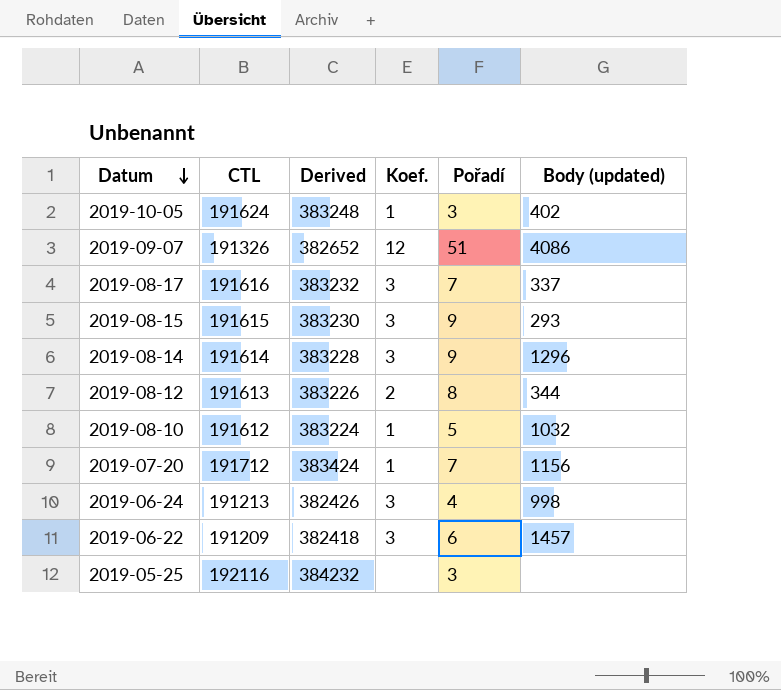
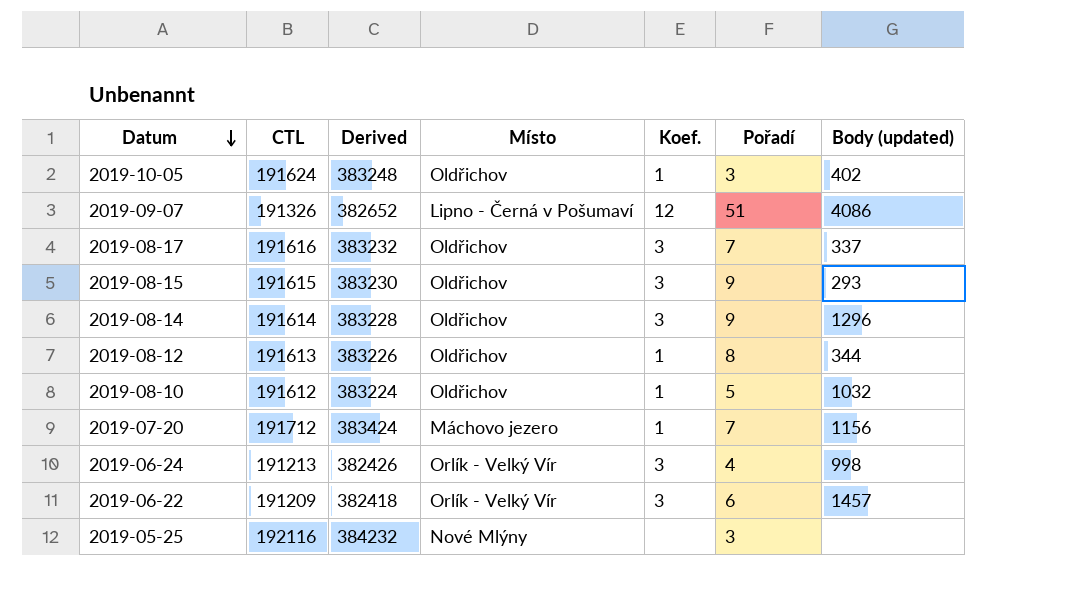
column Místo | position: none -> 4
2019-08-12 | Koef.: 2 -> 1

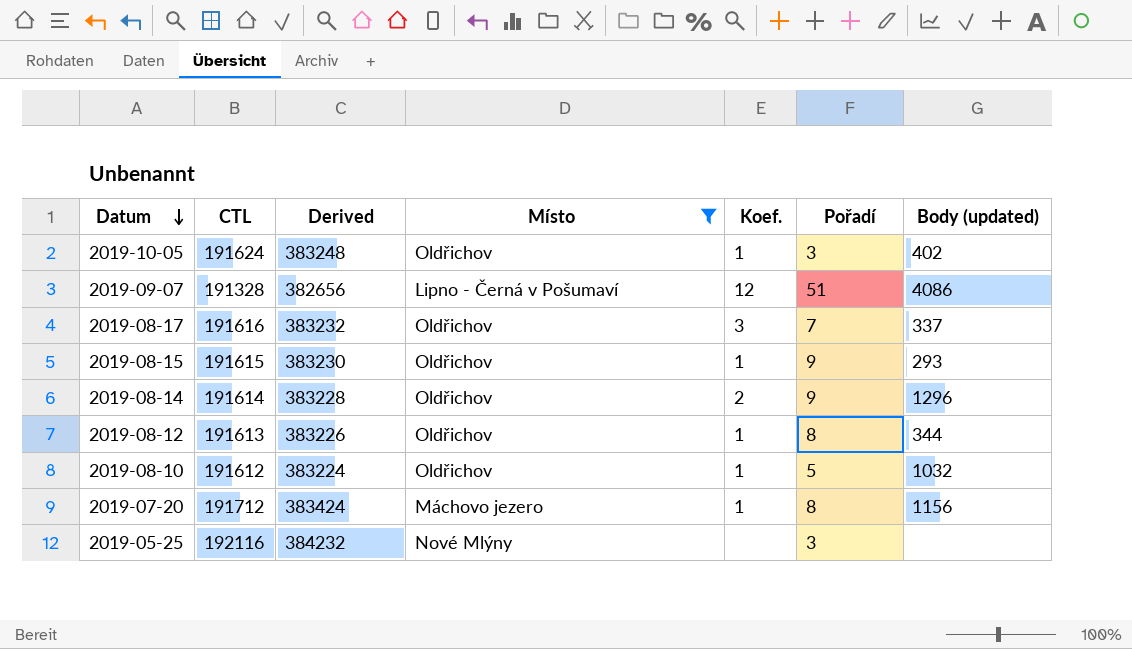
filter: none -> Místo != Orlík - Velký Vír
2019-09-07 | CTL: 191326 -> 191328
2019-09-07 | Derived: 382652 -> 382656
2019-08-15 | Koef.: 3 -> 1
2019-08-14 | Koef.: 3 -> 2
2019-07-20 | Pořadí: 7 -> 8

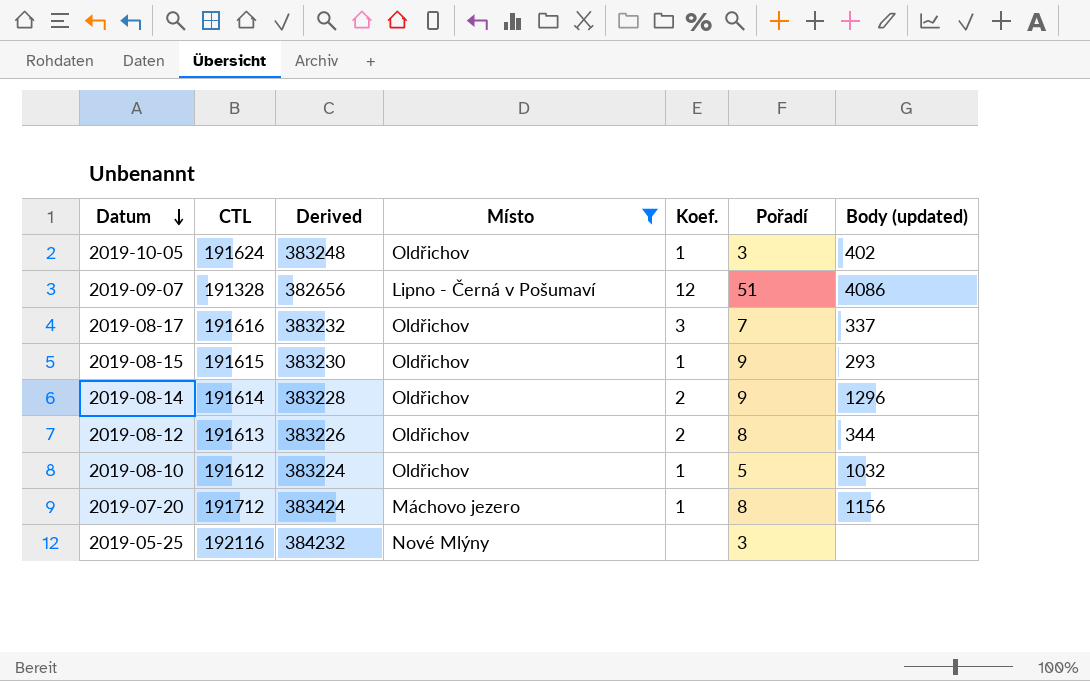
2019-08-12 | Koef.: 1 -> 2

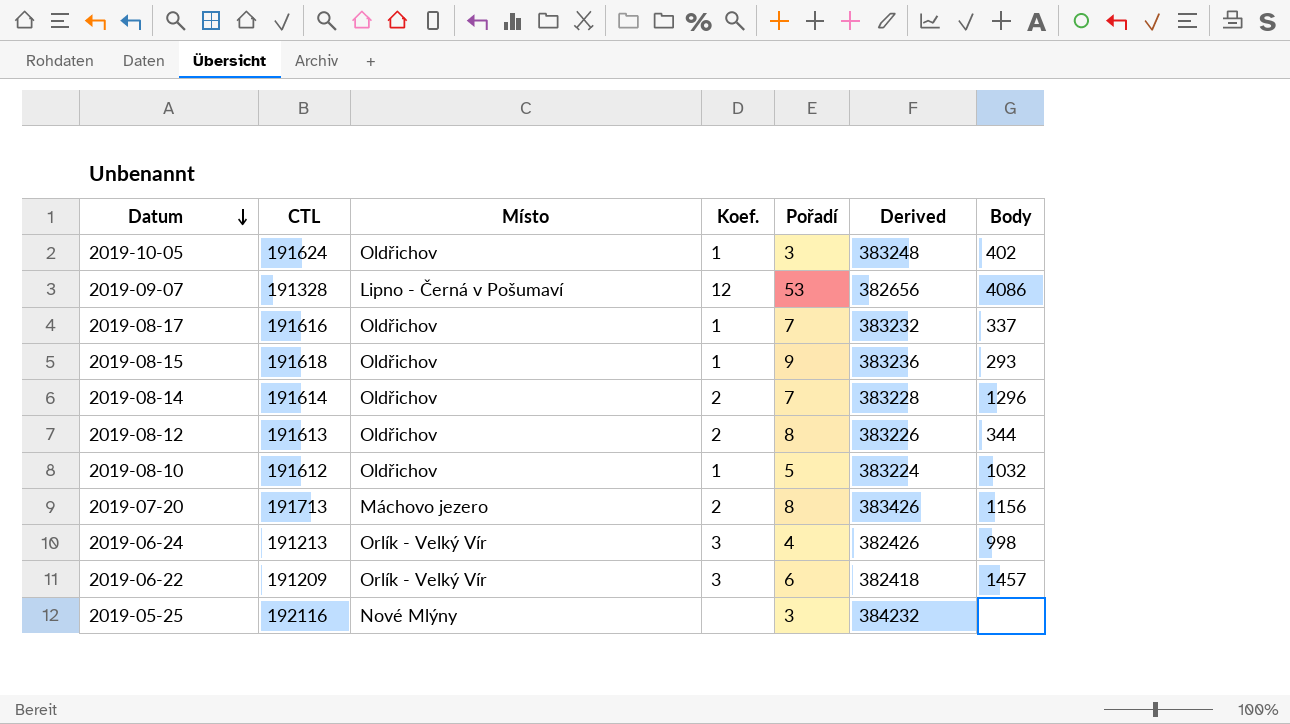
filter: Místo != Orlík - Velký Vír -> none
column Derived | position: 3 -> 6
column name: Body (updated) -> Body
2019-09-07 | Pořadí: 51 -> 53
2019-08-17 | Koef.: 3 -> 1
2019-08-15 | CTL: 191615 -> 191618
2019-08-15 | Derived: 383230 -> 383236
2019-08-14 | Pořadí: 9 -> 7
2019-07-20 | CTL: 191712 -> 191713
2019-07-20 | Koef.: 1 -> 2
2019-07-20 | Derived: 383424 -> 383426

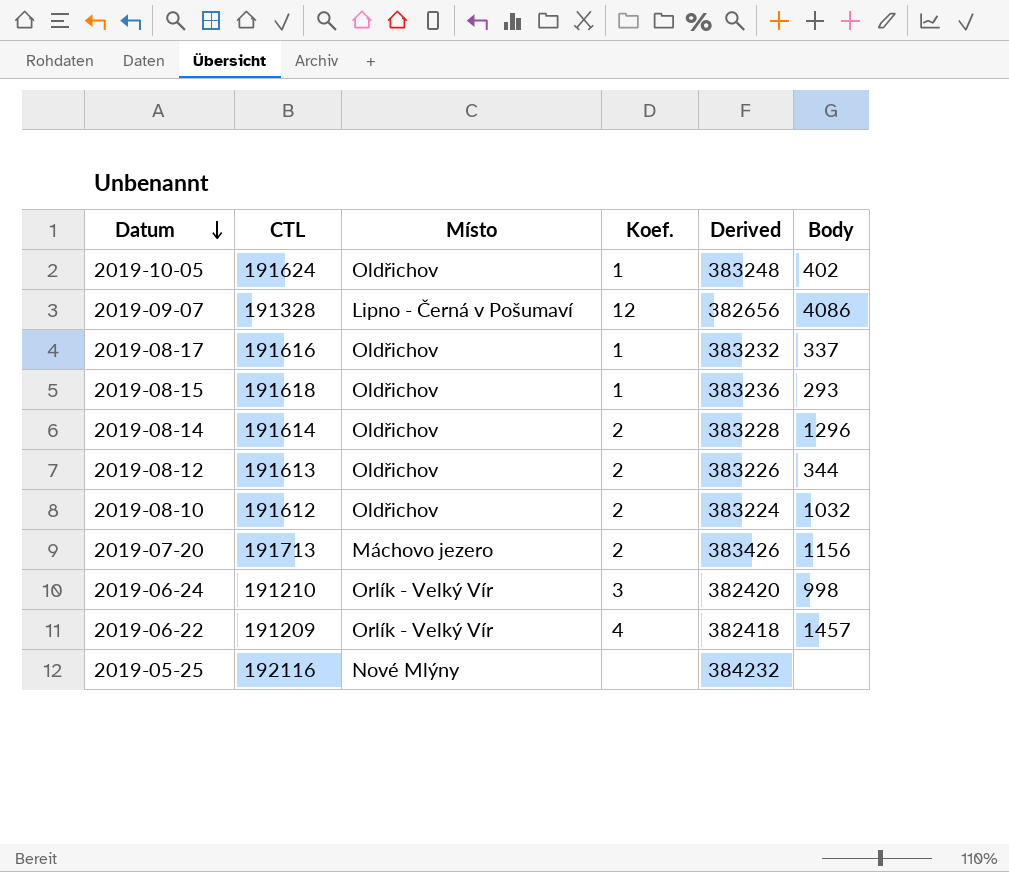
column Pořadí | position: 5 -> none
2019-08-10 | Koef.: 1 -> 2
2019-06-24 | CTL: 191213 -> 191210
2019-06-24 | Derived: 382426 -> 382420
2019-06-22 | Koef.: 3 -> 4

